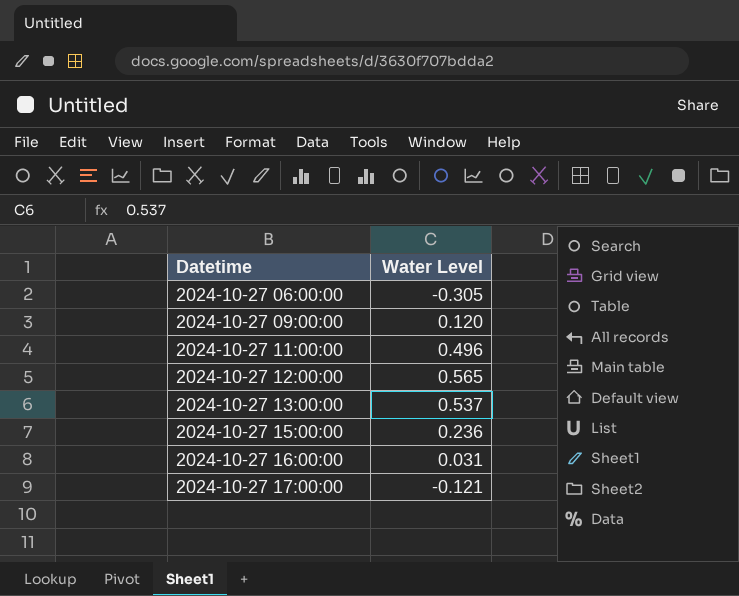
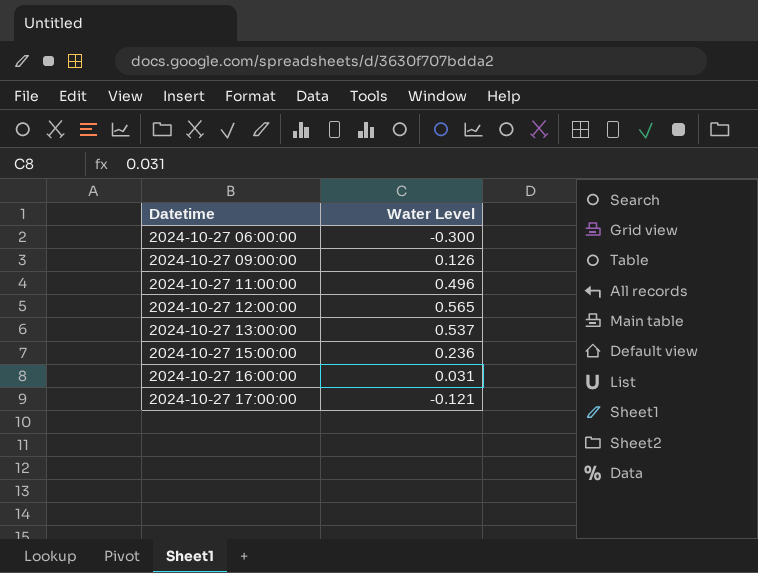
2024-10-27 06:00:00 | Water Level: -0.305 -> -0.300
2024-10-27 09:00:00 | Water Level: 0.120 -> 0.126

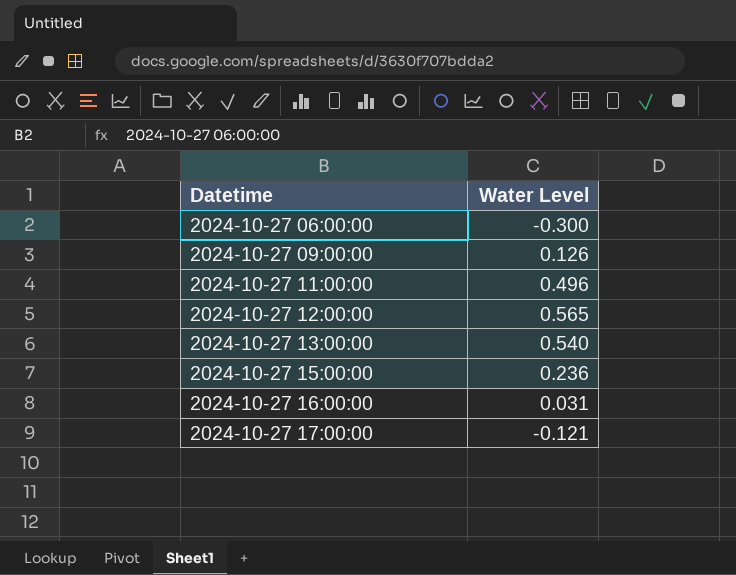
2024-10-27 13:00:00 | Water Level: 0.537 -> 0.540

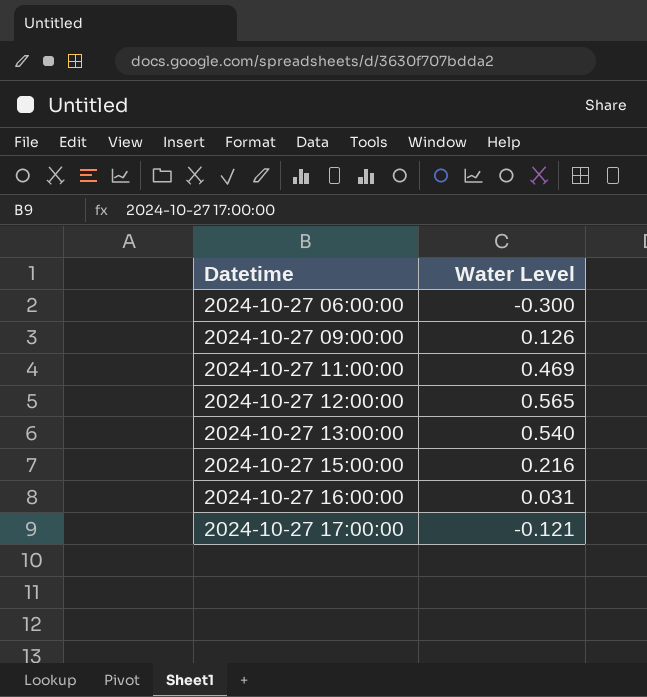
2024-10-27 11:00:00 | Water Level: 0.496 -> 0.469
2024-10-27 15:00:00 | Water Level: 0.236 -> 0.216

